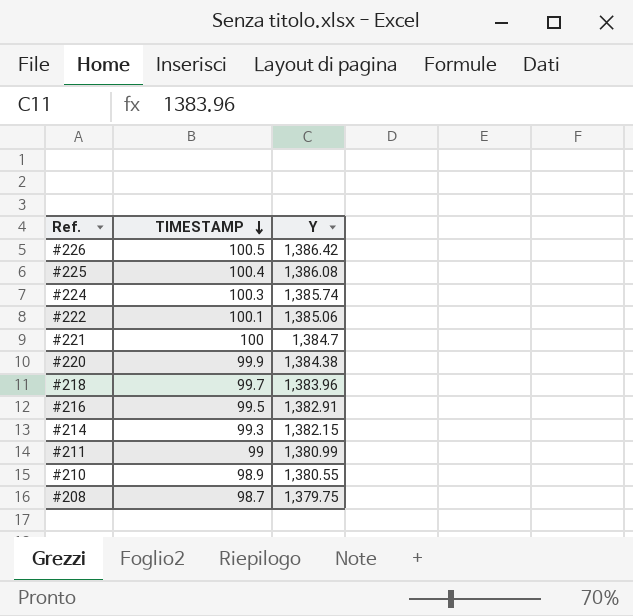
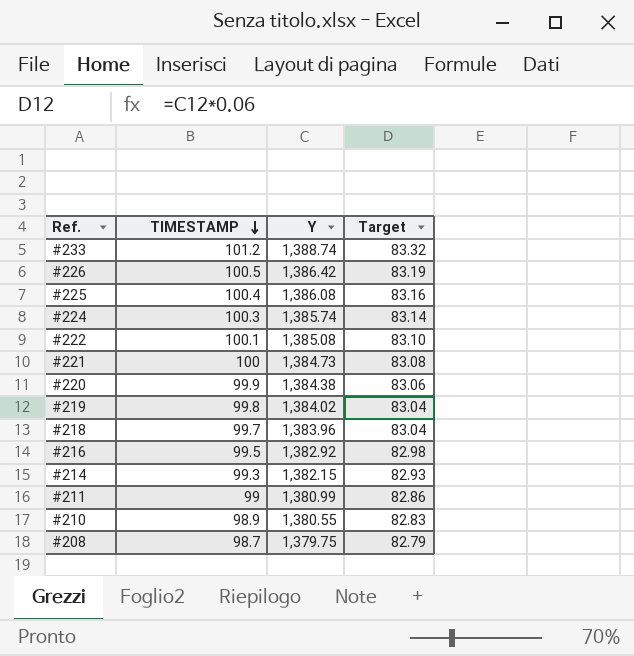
column Target | formula: none -> [Y] * 0.06
row #233: none -> 101.2 | 1,388.74 | 83.32
#222 | Y: 1,385.06 -> 1,385.08
#221 | Y: 1,384.7 -> 1,384.73
row #219: none -> 99.8 | 1,384.02 | 83.04
#216 | Y: 1,382.91 -> 1,382.92

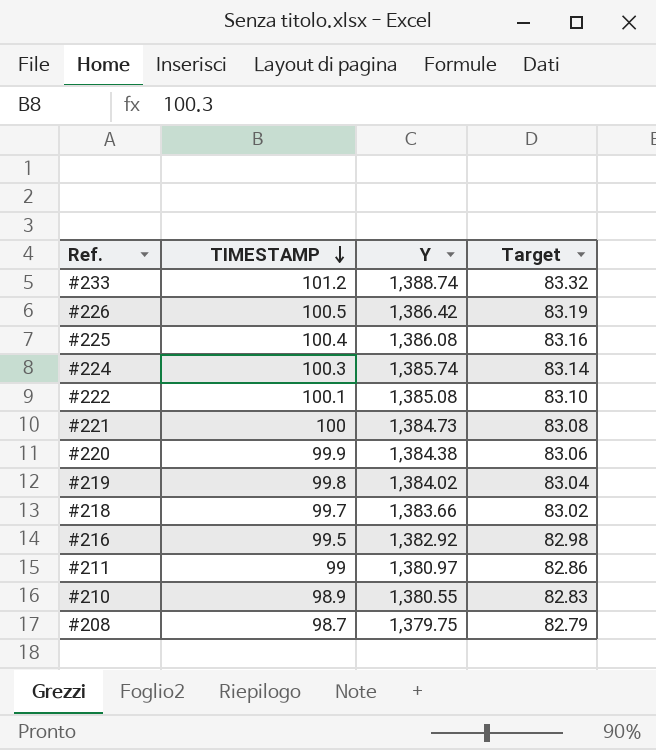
row #214: 99.3 | 1,382.15 | 82.93 -> none
#218 | Y: 1,383.96 -> 1,383.66
#218 | Target: 83.04 -> 83.02
#211 | Y: 1,380.99 -> 1,380.97

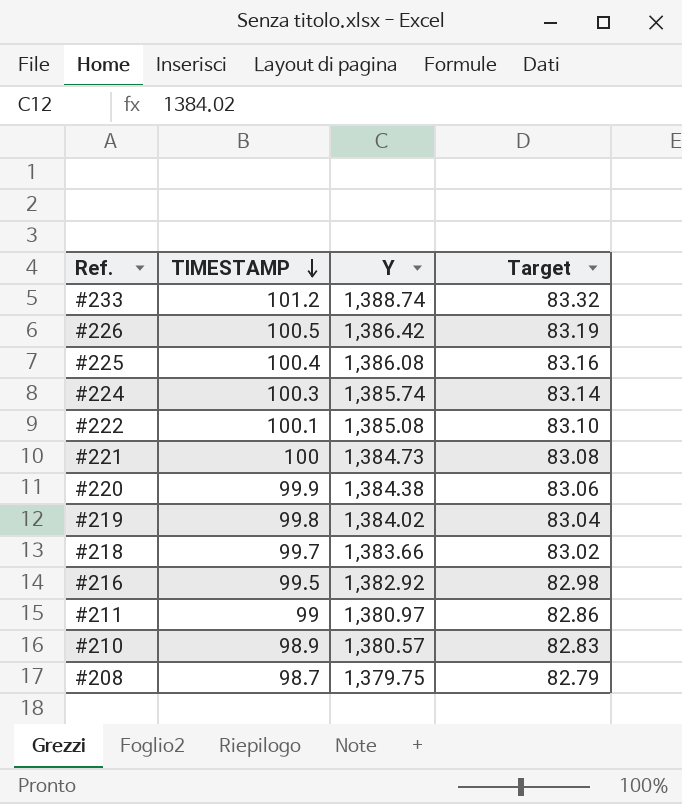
#210 | Y: 1,380.55 -> 1,380.57

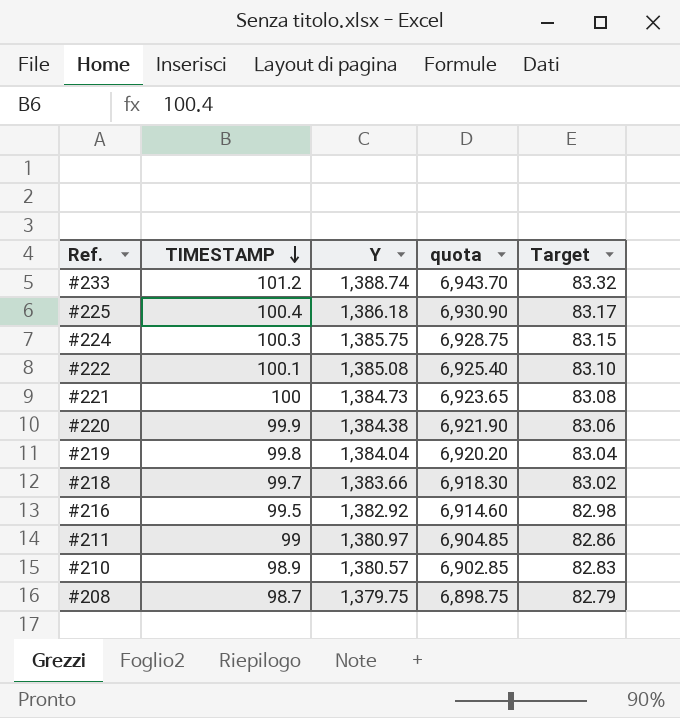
column quota | formula: none -> [Y] * 5
row #226: 100.5 | 1,386.42 | 83.19 -> none
#225 | Y: 1,386.08 -> 1,386.18
#225 | Target: 83.16 -> 83.17
#224 | Y: 1,385.74 -> 1,385.75
#224 | Target: 83.14 -> 83.15
#219 | Y: 1,384.02 -> 1,384.04

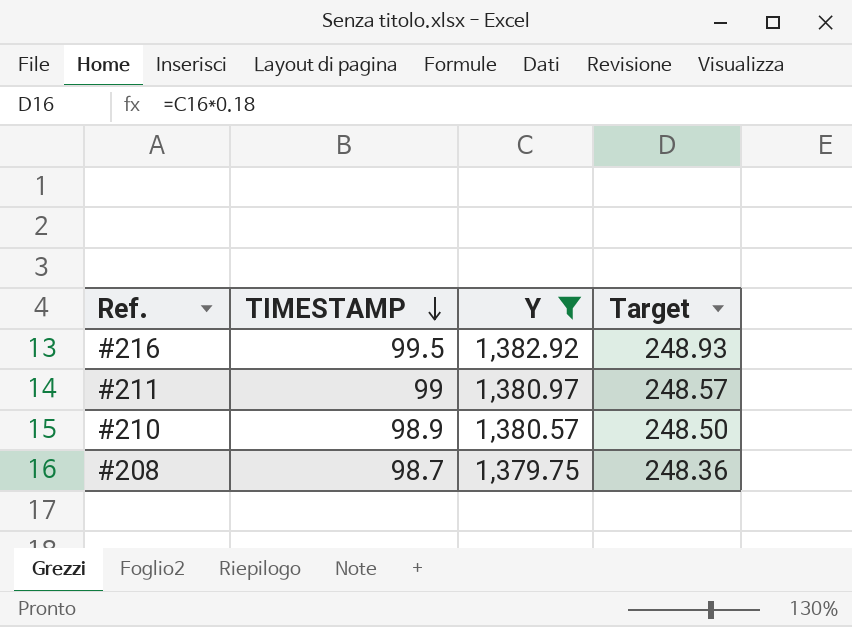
filter: none -> Y <= 1,382.92
column quota | formula: [Y] * 5 -> none
column Target | formula: [Y] * 0.06 -> [Y] * 0.18

